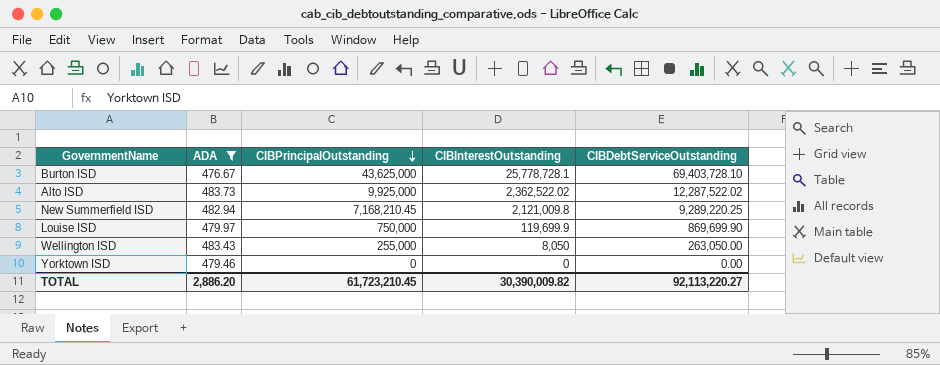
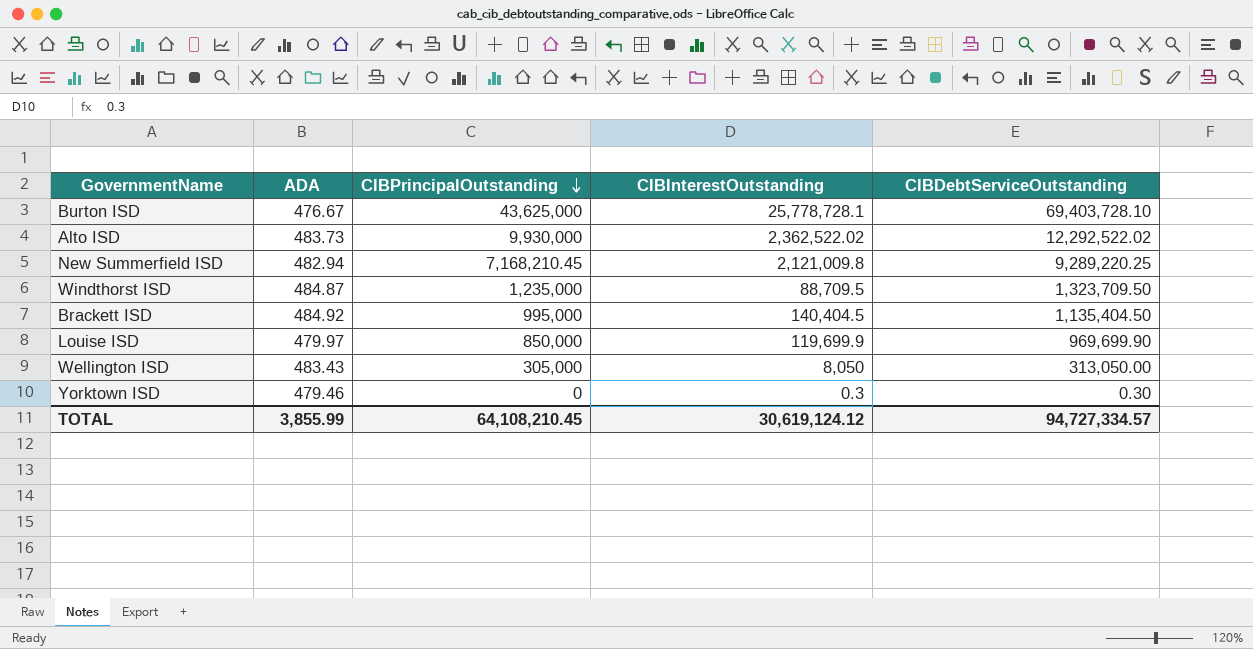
filter: ADA <= 483.73 -> none
Alto ISD | CIBPrincipalOutstanding: 9,925,000 -> 9,930,000
Alto ISD | CIBDebtServiceOutstanding: 12,287,522.02 -> 12,292,522.02
Louise ISD | CIBPrincipalOutstanding: 750,000 -> 850,000
Louise ISD | CIBDebtServiceOutstanding: 869,699.90 -> 969,699.90
Wellington ISD | CIBPrincipalOutstanding: 255,000 -> 305,000
Wellington ISD | CIBDebtServiceOutstanding: 263,050.00 -> 313,050.00
Yorktown ISD | CIBInterestOutstanding: 0 -> 0.3
Yorktown ISD | CIBDebtServiceOutstanding: 0.00 -> 0.30
TOTAL | ADA: 2,886.20 -> 3,855.99
TOTAL | CIBPrincipalOutstanding: 61,723,210.45 -> 64,108,210.45
TOTAL | CIBInterestOutstanding: 30,390,009.82 -> 30,619,124.12
TOTAL | CIBDebtServiceOutstanding: 92,113,220.27 -> 94,727,334.57

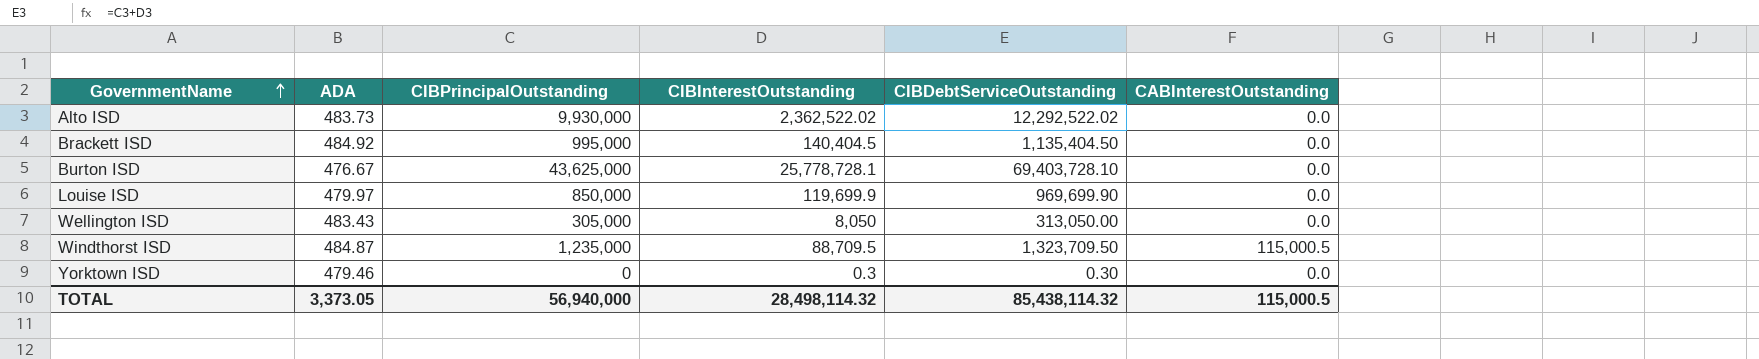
row order: CIBPrincipalOutstanding descending -> GovernmentName ascending
column CABInterestOutstanding | position: none -> 6
row New Summerfield ISD: 482.94 | 7,168,210.45 | 2,121,009.8 | 9,289,220.25 -> none
TOTAL | ADA: 3,855.99 -> 3,373.05
TOTAL | CIBPrincipalOutstanding: 64,108,210.45 -> 56,940,000
TOTAL | CIBInterestOutstanding: 30,619,124.12 -> 28,498,114.32
TOTAL | CIBDebtServiceOutstanding: 94,727,334.57 -> 85,438,114.32

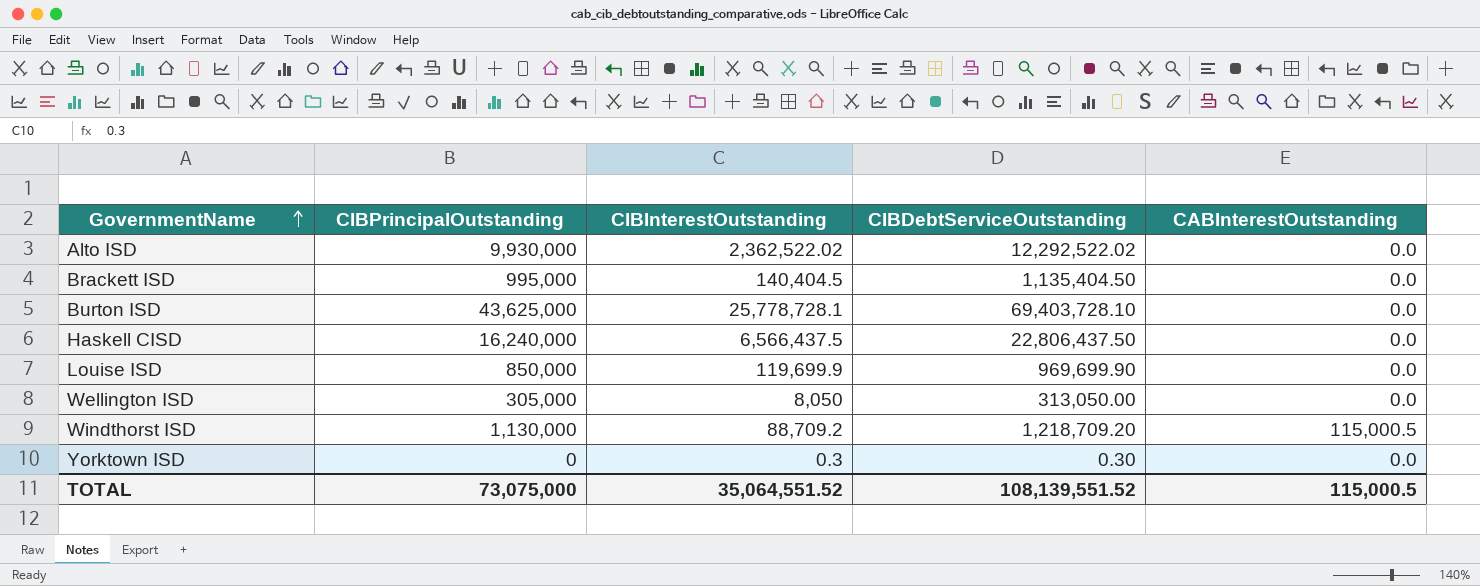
column ADA | position: 2 -> none
row Haskell CISD: none -> 16,240,000 | 6,566,437.5 | 22,806,437.50 | 0.0
Windthorst ISD | CIBPrincipalOutstanding: 1,235,000 -> 1,130,000
Windthorst ISD | CIBInterestOutstanding: 88,709.5 -> 88,709.2
Windthorst ISD | CIBDebtServiceOutstanding: 1,323,709.50 -> 1,218,709.20
TOTAL | CIBPrincipalOutstanding: 56,940,000 -> 73,075,000
TOTAL | CIBInterestOutstanding: 28,498,114.32 -> 35,064,551.52
TOTAL | CIBDebtServiceOutstanding: 85,438,114.32 -> 108,139,551.52

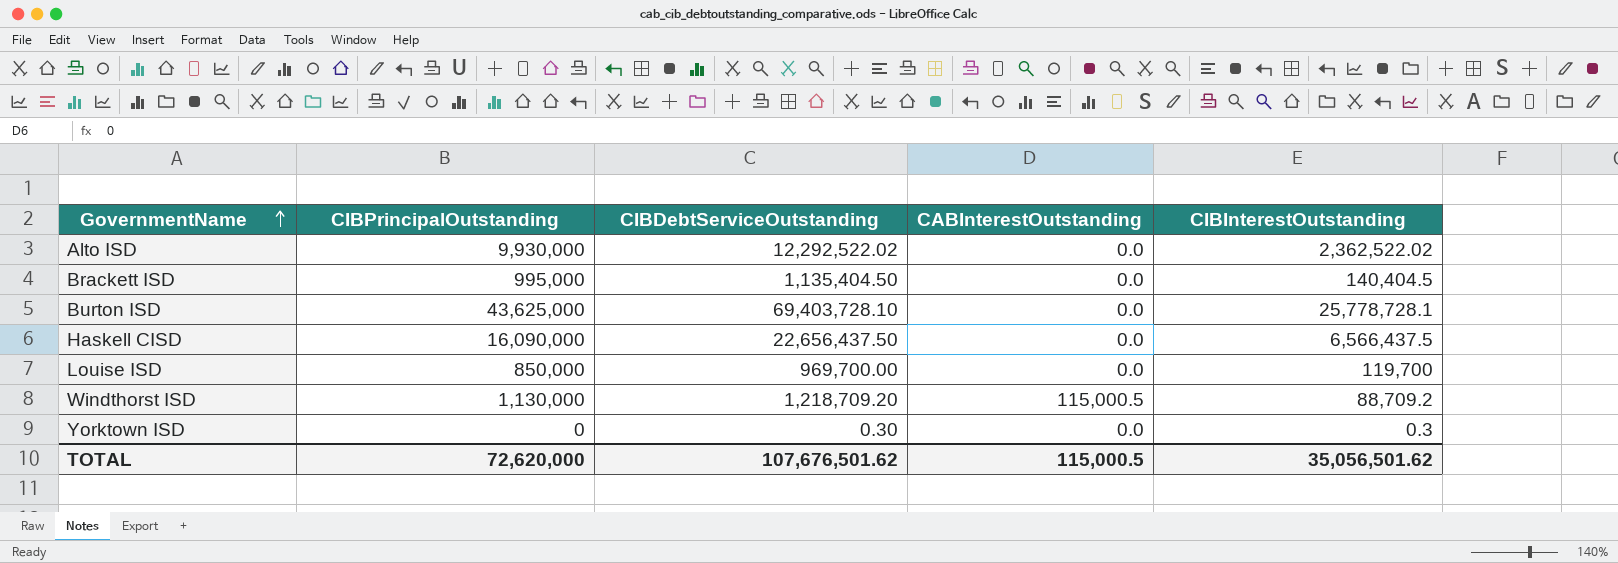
column CIBInterestOutstanding | position: 3 -> 5
row Wellington ISD: 305,000 | 8,050 | 313,050.00 | 0.0 -> none
Haskell CISD | CIBPrincipalOutstanding: 16,240,000 -> 16,090,000
Haskell CISD | CIBDebtServiceOutstanding: 22,806,437.50 -> 22,656,437.50
Louise ISD | CIBDebtServiceOutstanding: 969,699.90 -> 969,700.00
Louise ISD | CIBInterestOutstanding: 119,699.9 -> 119,700
TOTAL | CIBPrincipalOutstanding: 73,075,000 -> 72,620,000
TOTAL | CIBDebtServiceOutstanding: 108,139,551.52 -> 107,676,501.62
TOTAL | CIBInterestOutstanding: 35,064,551.52 -> 35,056,501.62

